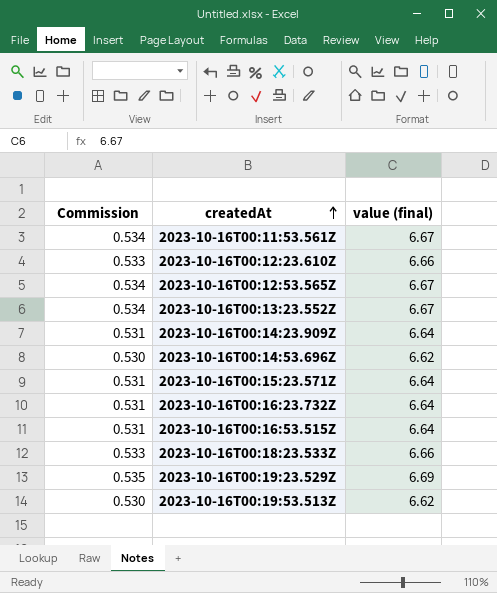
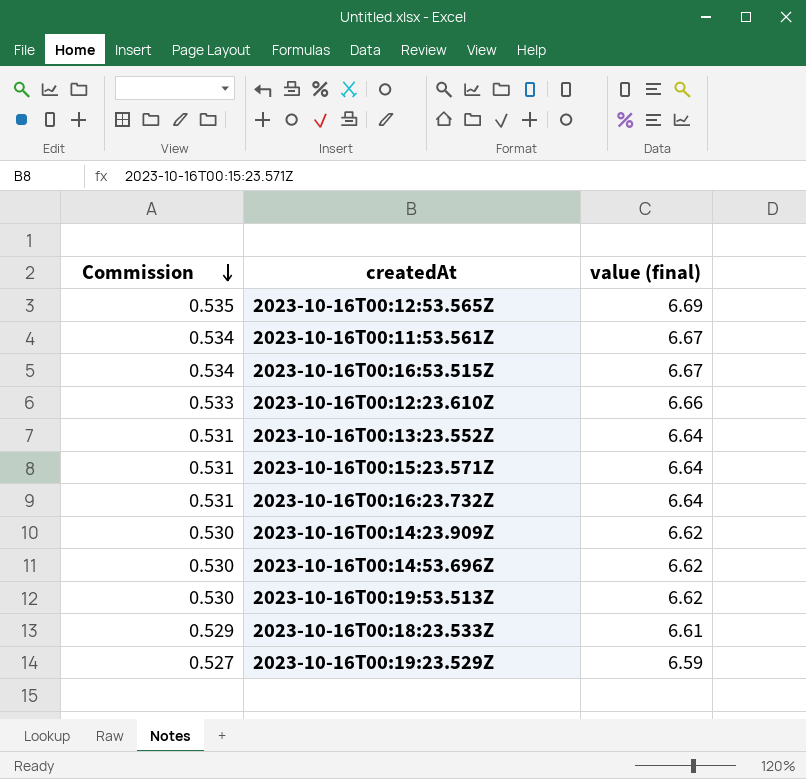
row order: createdAt ascending -> Commission descending
2023-10-16T00:12:53.565Z | Commission: 0.534 -> 0.535
2023-10-16T00:12:53.565Z | value (final): 6.67 -> 6.69
2023-10-16T00:16:53.515Z | Commission: 0.531 -> 0.534
2023-10-16T00:16:53.515Z | value (final): 6.64 -> 6.67
2023-10-16T00:13:23.552Z | Commission: 0.534 -> 0.531
2023-10-16T00:13:23.552Z | value (final): 6.67 -> 6.64
2023-10-16T00:14:23.909Z | Commission: 0.531 -> 0.530
2023-10-16T00:14:23.909Z | value (final): 6.64 -> 6.62
2023-10-16T00:18:23.533Z | Commission: 0.533 -> 0.529
2023-10-16T00:18:23.533Z | value (final): 6.66 -> 6.61
2023-10-16T00:19:23.529Z | Commission: 0.535 -> 0.527
2023-10-16T00:19:23.529Z | value (final): 6.69 -> 6.59

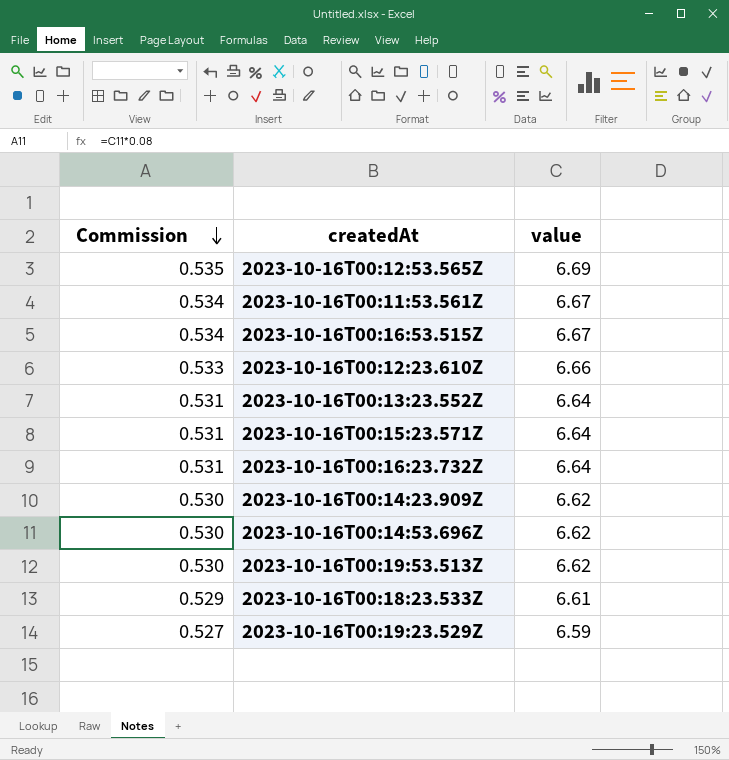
column name: value (final) -> value

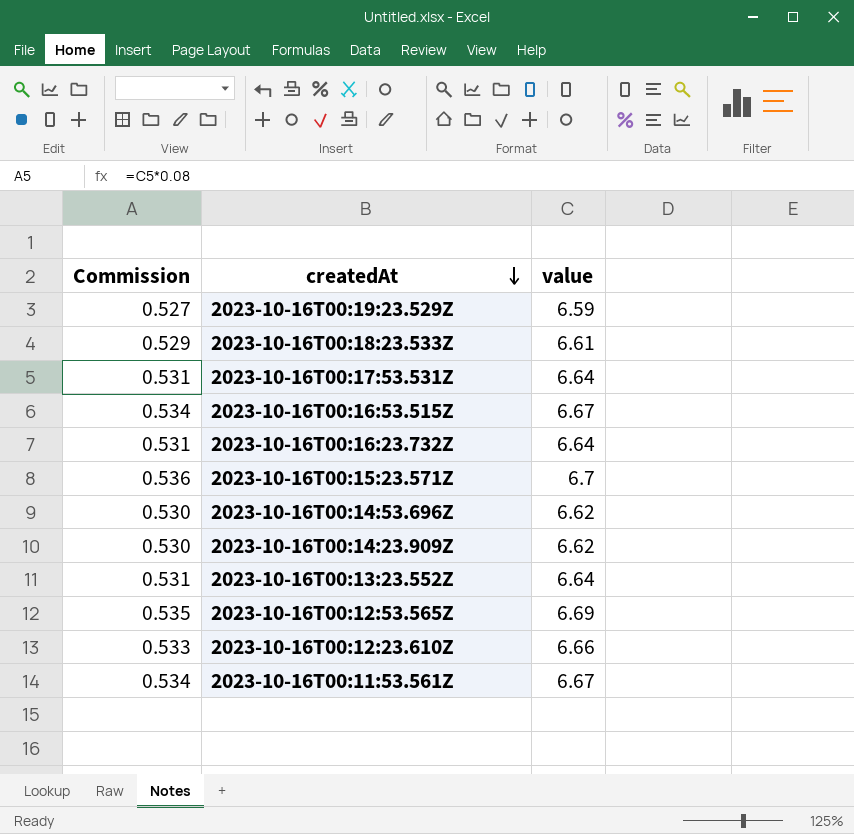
row order: Commission descending -> createdAt descending
row 2023-10-16T00:19:53.513Z: 0.530 | 6.62 -> none
row 2023-10-16T00:17:53.531Z: none -> 0.531 | 6.64
2023-10-16T00:15:23.571Z | Commission: 0.531 -> 0.536
2023-10-16T00:15:23.571Z | value: 6.64 -> 6.7

